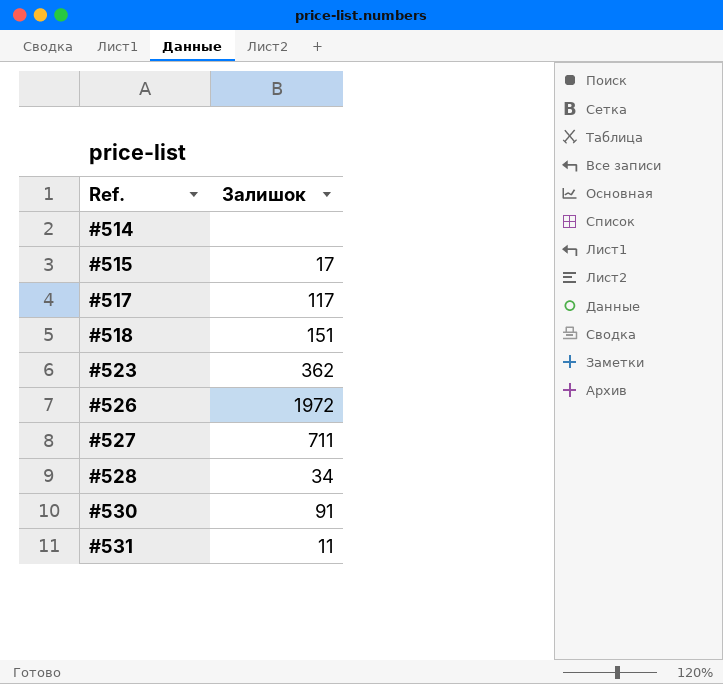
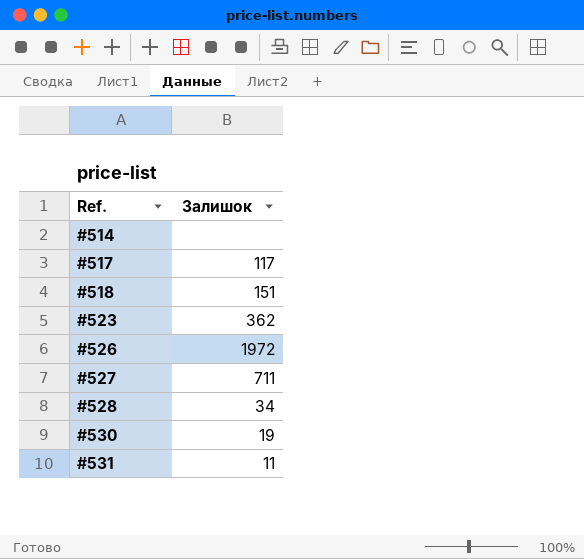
row #515: 17 -> none
#530 | Залишок: 91 -> 19

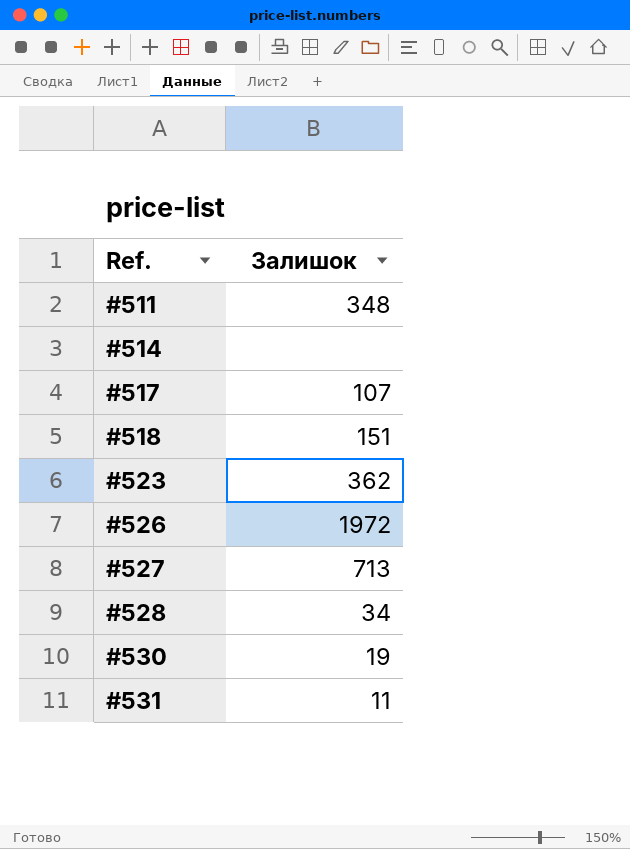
row #511: none -> 348
#517 | Залишок: 117 -> 107
#527 | Залишок: 711 -> 713

